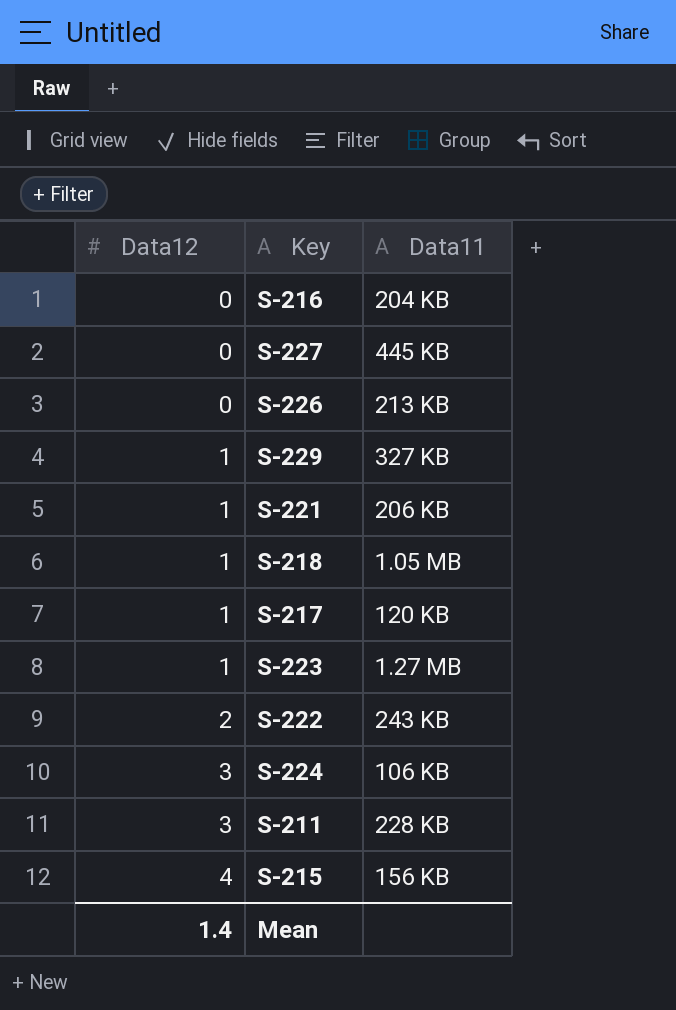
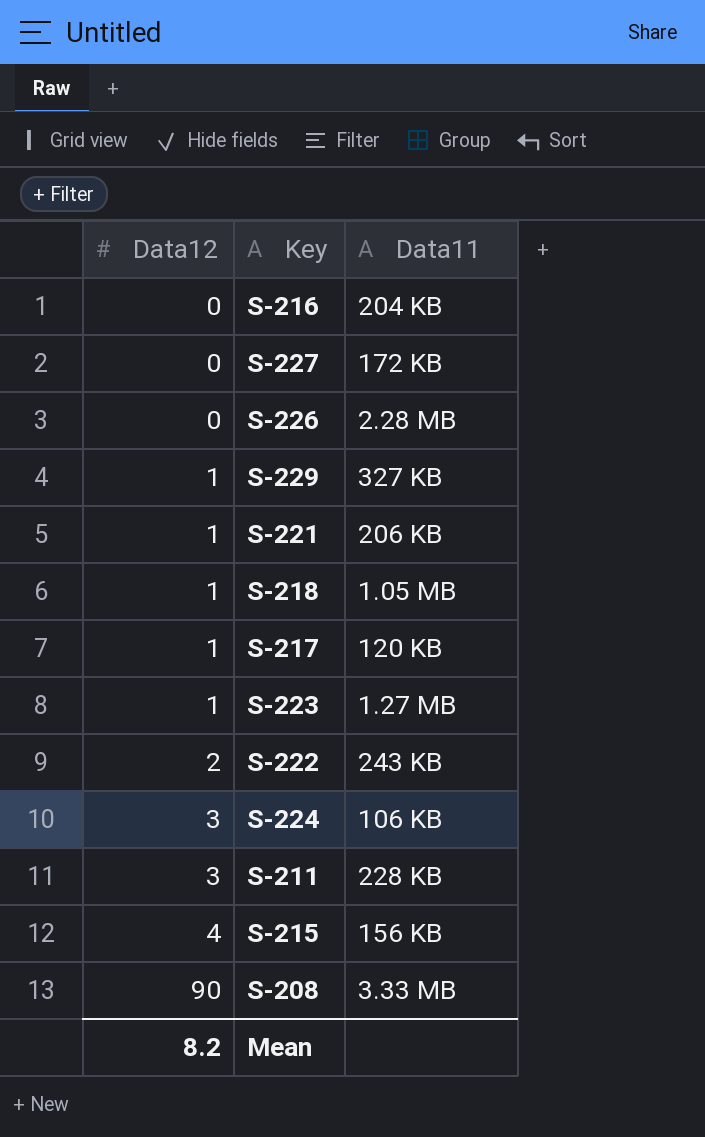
S-227 | Data11: 445 KB -> 172 KB
S-226 | Data11: 213 KB -> 2.28 MB
row S-208: none -> 90 | 3.33 MB
Mean | Data12: 1.4 -> 8.2

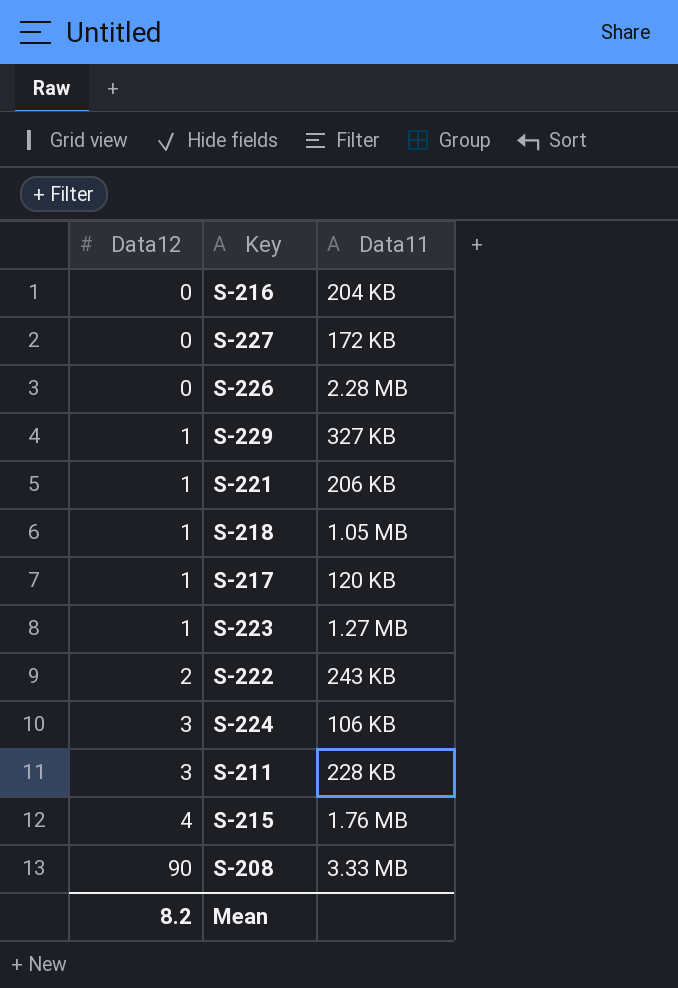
S-215 | Data11: 156 KB -> 1.76 MB

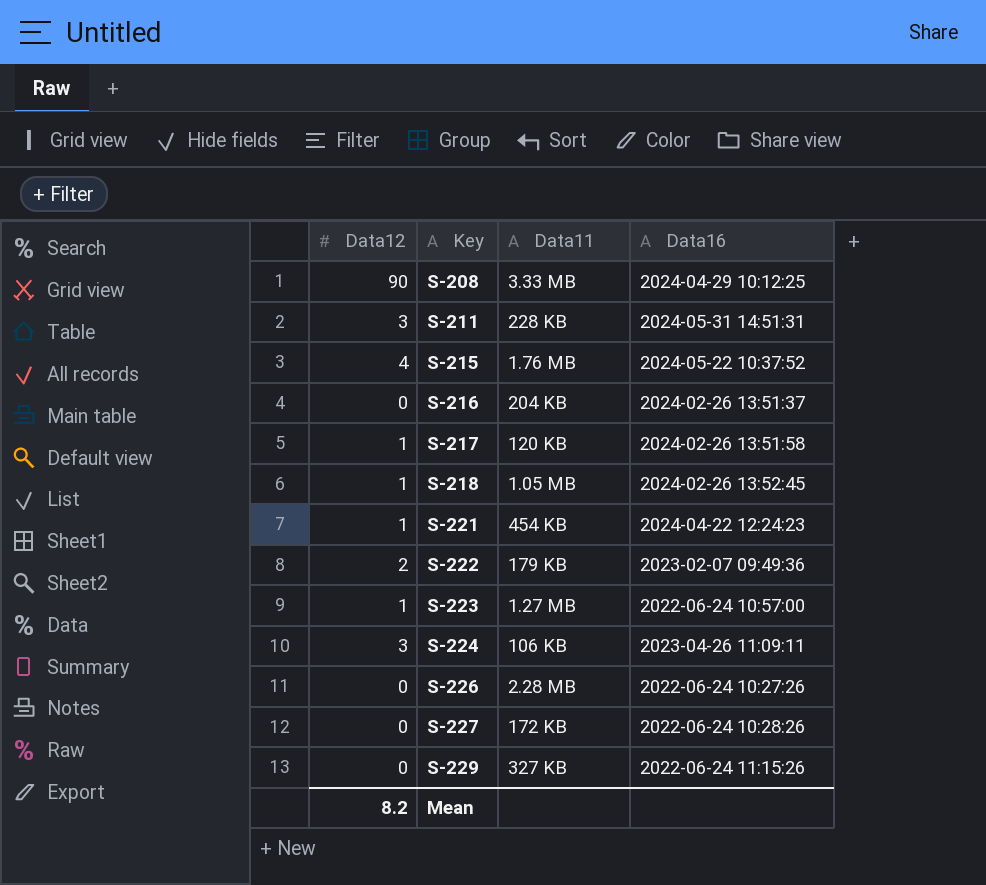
row order: Data12 ascending -> Key ascending
column Data16 | position: none -> 4
S-221 | Data11: 206 KB -> 454 KB
S-222 | Data11: 243 KB -> 179 KB
S-229 | Data12: 1 -> 0

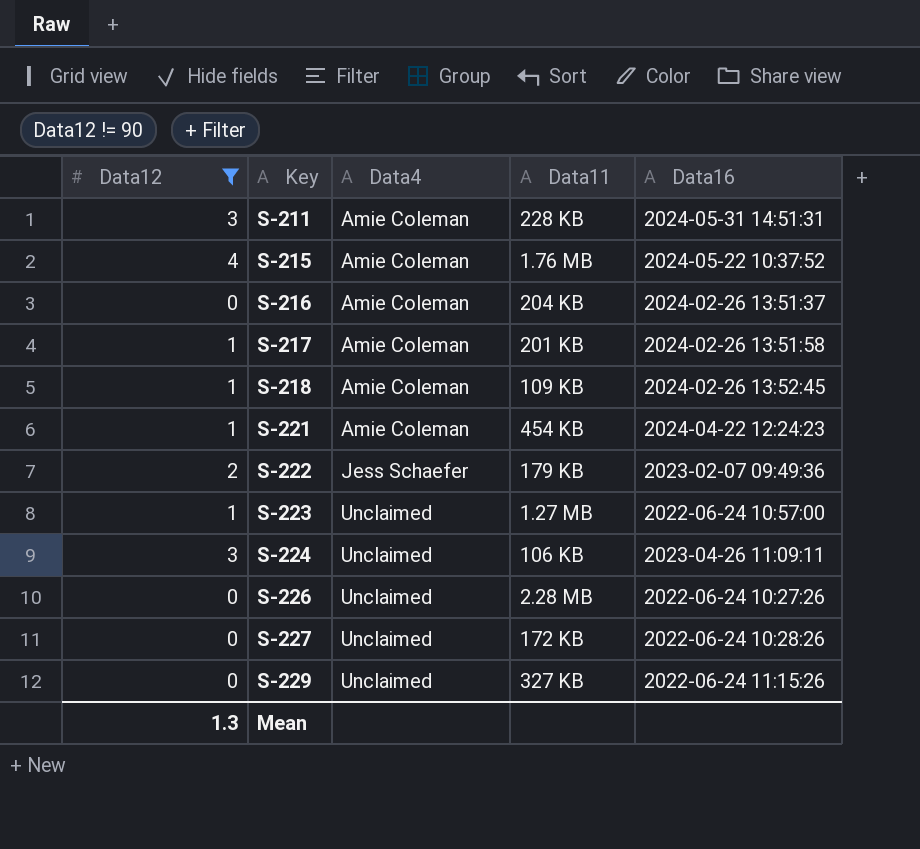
filter: none -> Data12 != 90
column Data4 | position: none -> 3
S-217 | Data11: 120 KB -> 201 KB
S-218 | Data11: 1.05 MB -> 109 KB
Mean | Data12: 8.2 -> 1.3

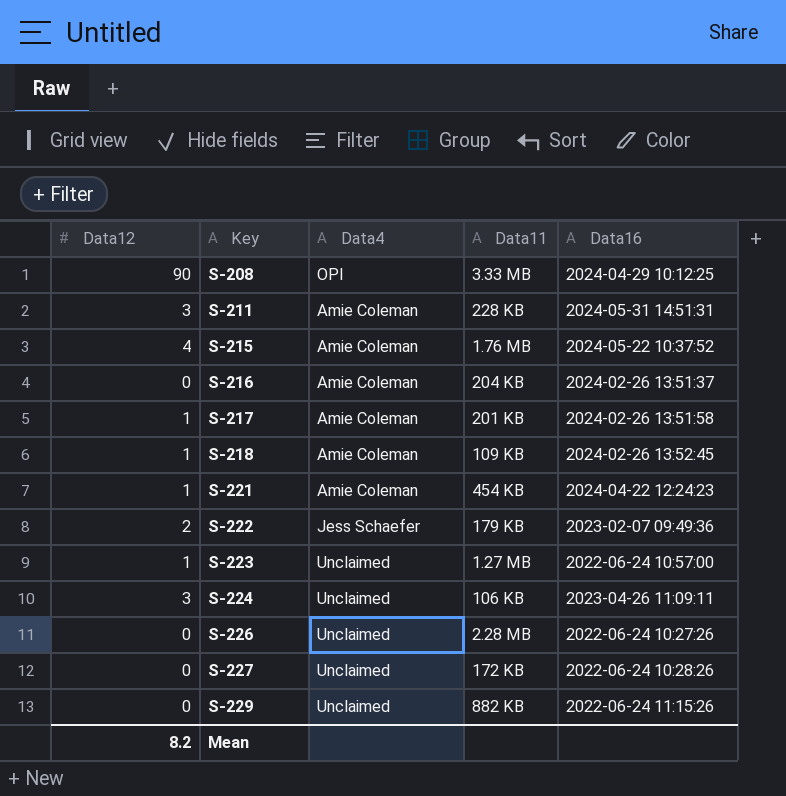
filter: Data12 != 90 -> none
S-229 | Data11: 327 KB -> 882 KB
Mean | Data12: 1.3 -> 8.2

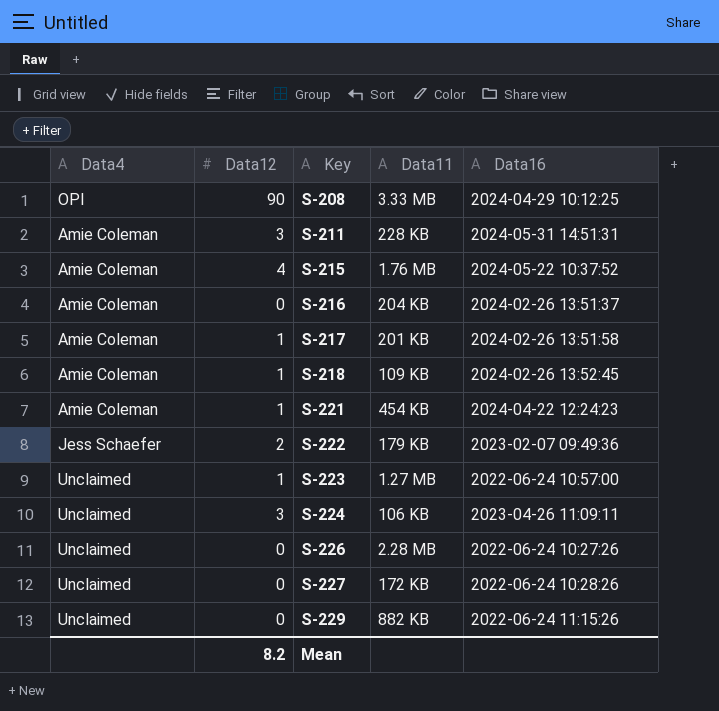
column Data4 | position: 3 -> 1

